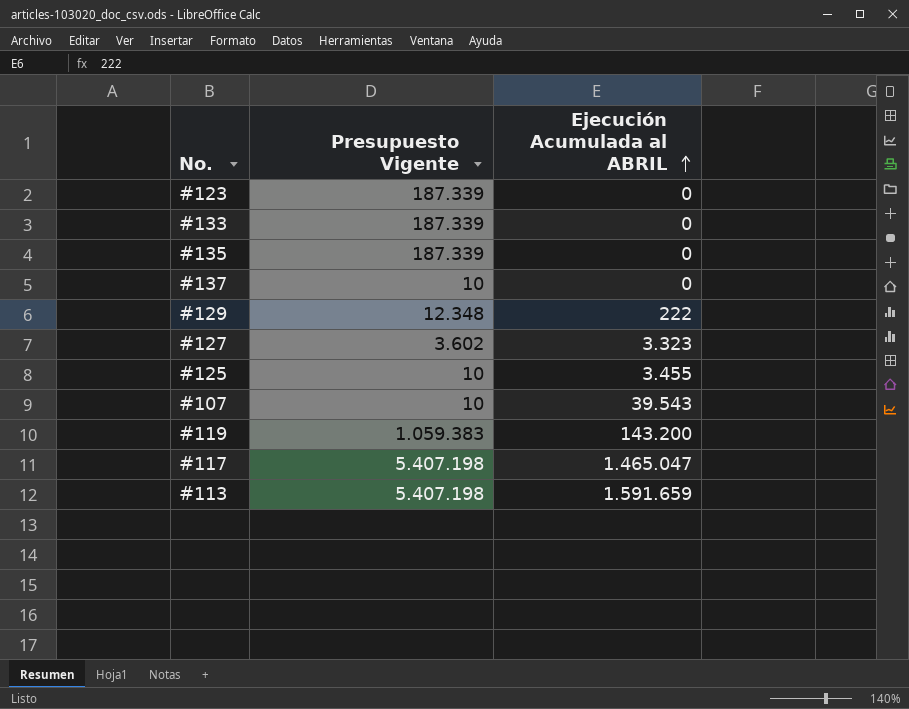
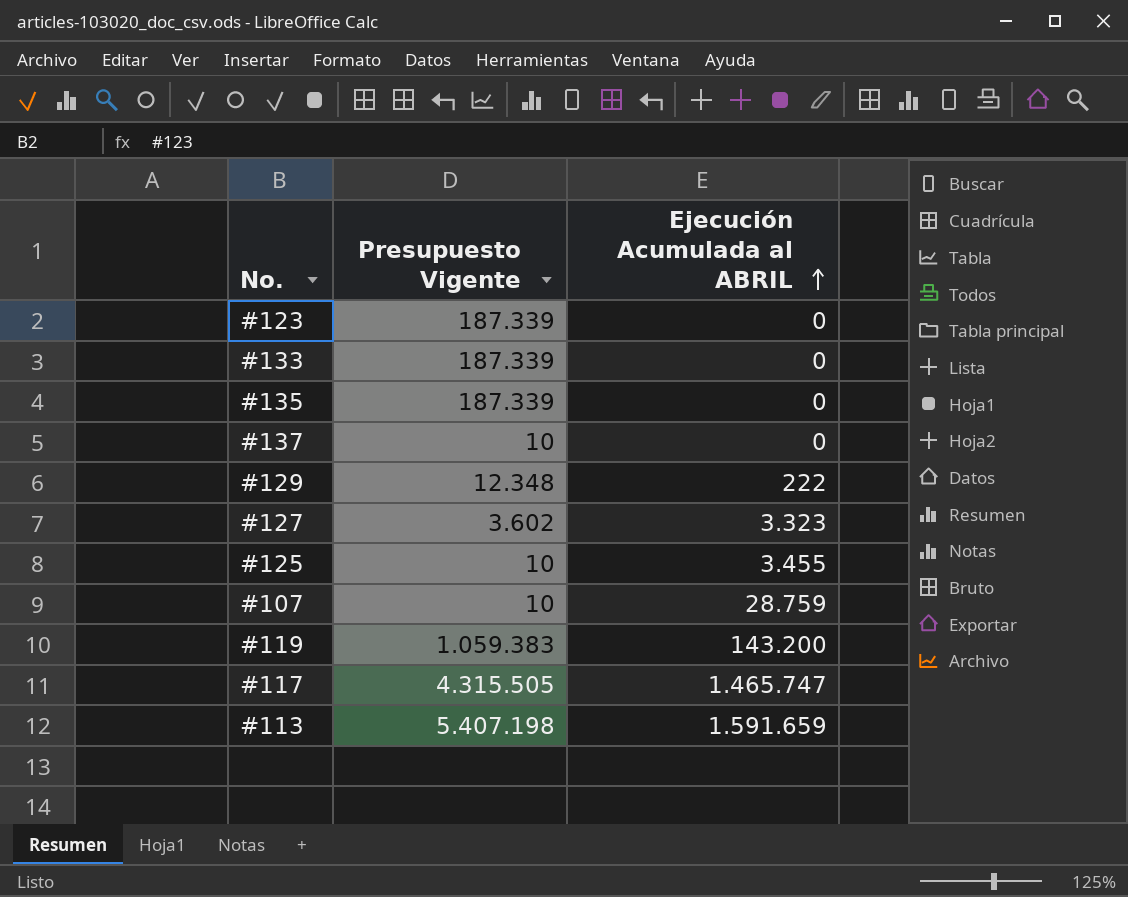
#107 | Ejecución Acumulada al ABRIL: 39.543 -> 28.759
#117 | Presupuesto Vigente: 5.407.198 -> 4.315.505
#117 | Ejecución Acumulada al ABRIL: 1.465.047 -> 1.465.747

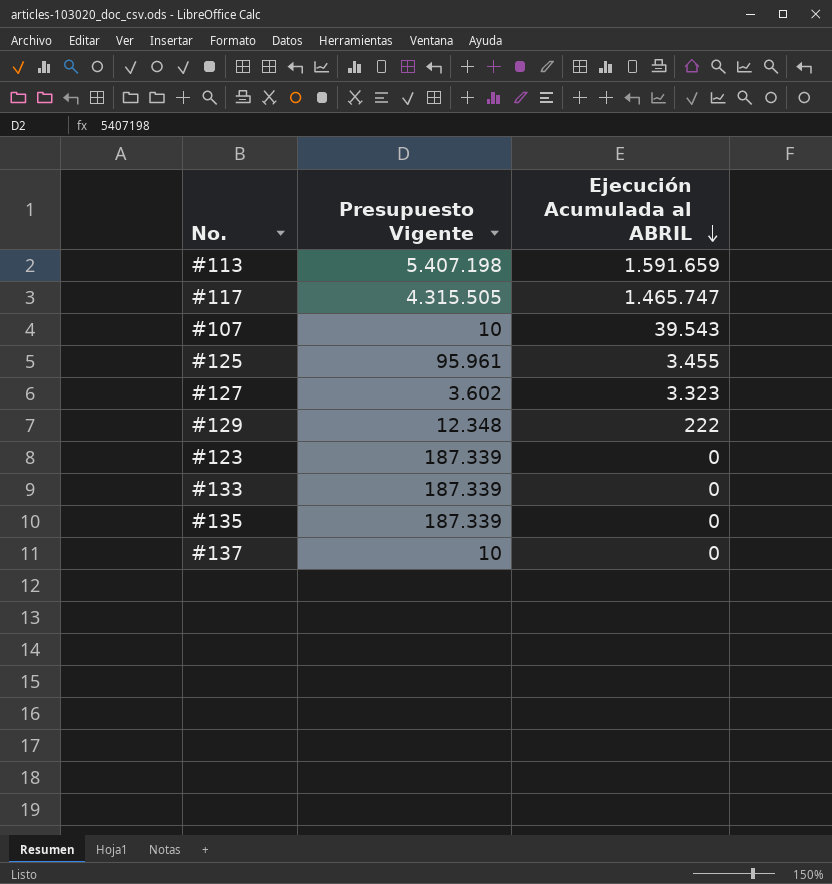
row order: Ejecución Acumulada al ABRIL ascending -> Ejecución Acumulada al ABRIL descending
row #119: 1.059.383 | 143.200 -> none
#107 | Ejecución Acumulada al ABRIL: 28.759 -> 39.543
#125 | Presupuesto Vigente: 10 -> 95.961

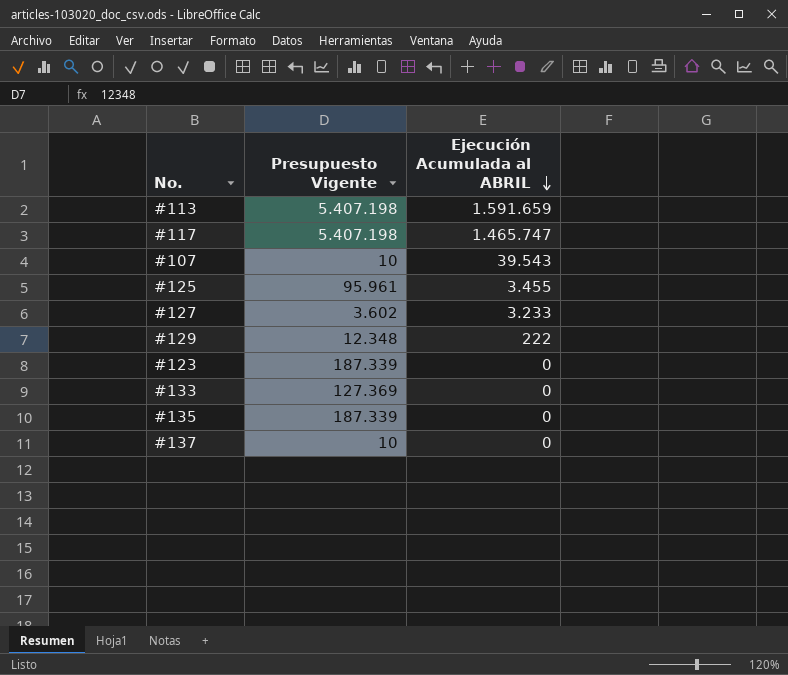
#117 | Presupuesto Vigente: 4.315.505 -> 5.407.198
#127 | Ejecución Acumulada al ABRIL: 3.323 -> 3.233
#133 | Presupuesto Vigente: 187.339 -> 127.369

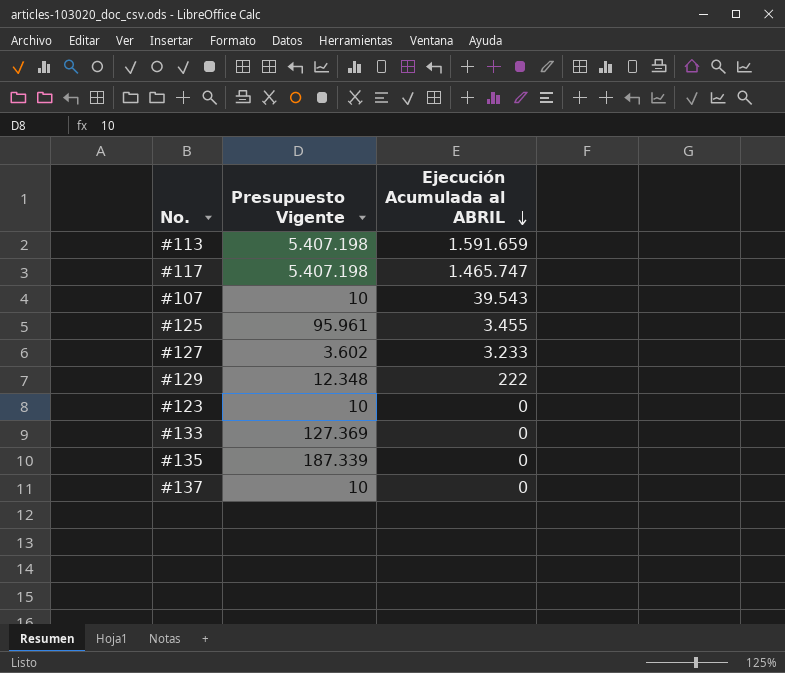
#123 | Presupuesto Vigente: 187.339 -> 10

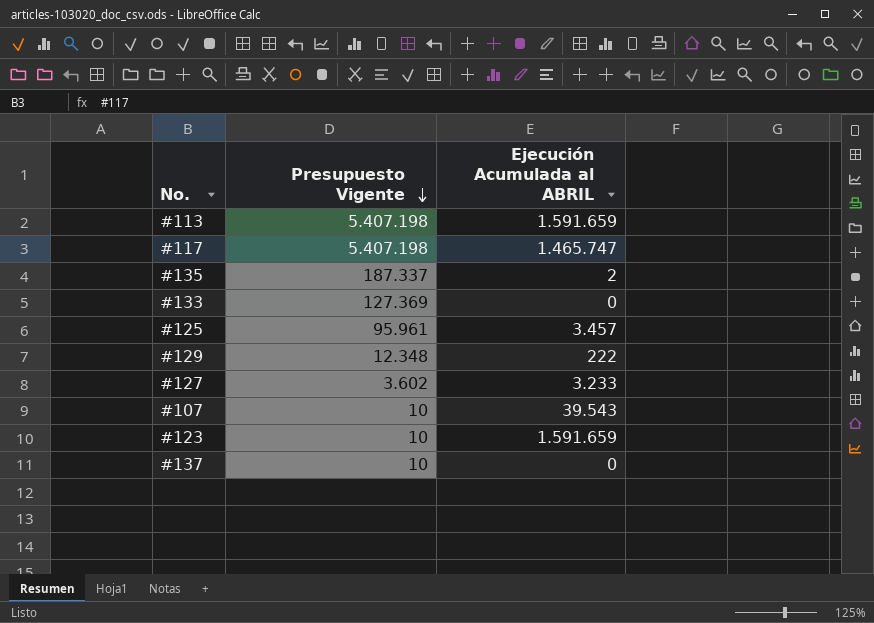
row order: Ejecución Acumulada al ABRIL descending -> Presupuesto Vigente descending
#135 | Presupuesto Vigente: 187.339 -> 187.337
#135 | Ejecución Acumulada al ABRIL: 0 -> 2
#125 | Ejecución Acumulada al ABRIL: 3.455 -> 3.457
#123 | Ejecución Acumulada al ABRIL: 0 -> 1.591.659

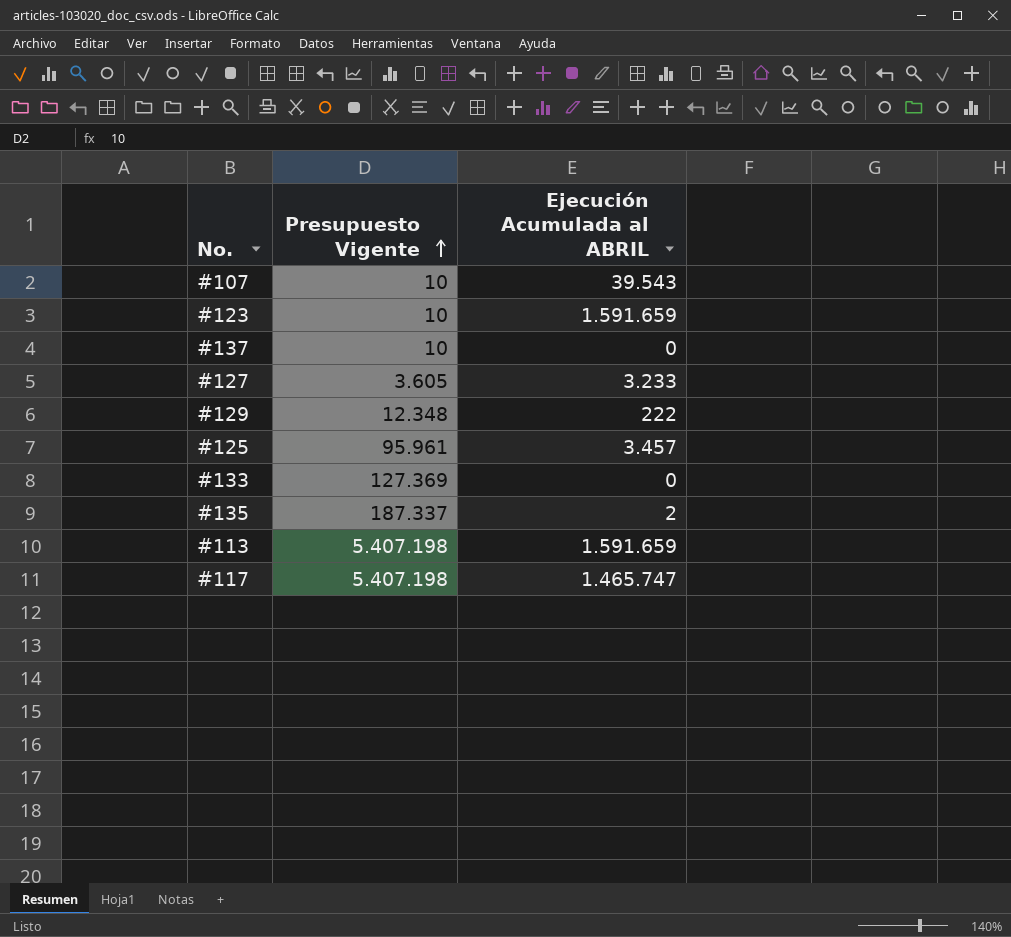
row order: Presupuesto Vigente descending -> Presupuesto Vigente ascending
#127 | Presupuesto Vigente: 3.602 -> 3.605

